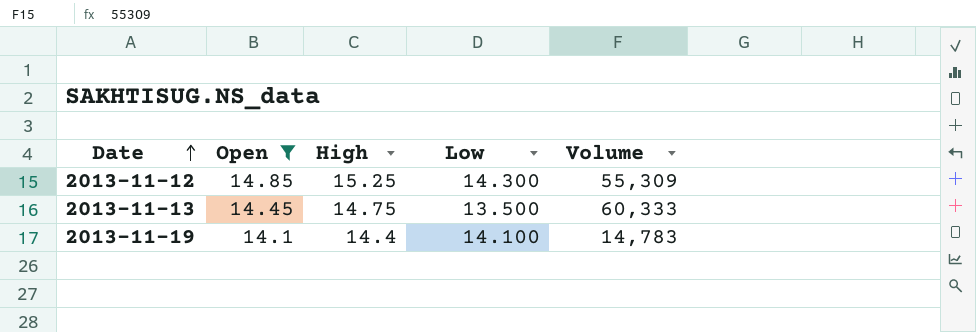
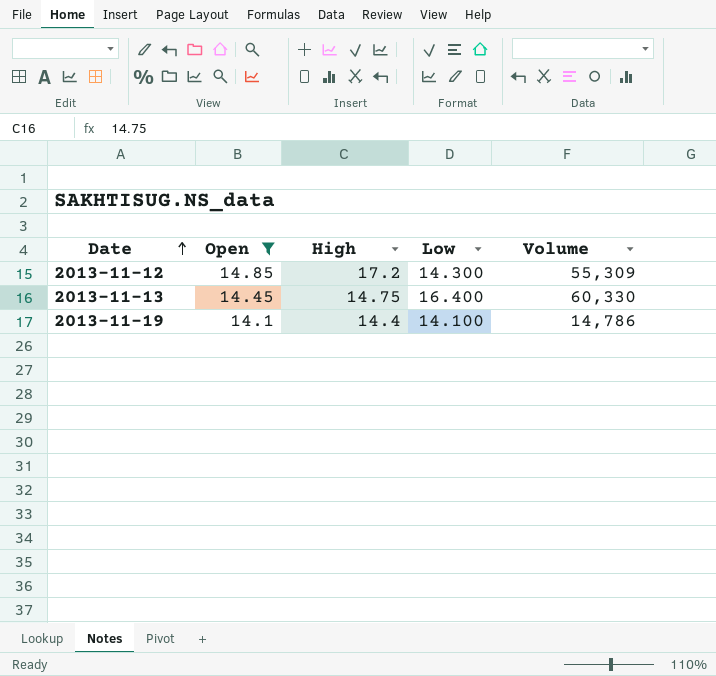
2013-11-12 | High: 15.25 -> 17.2
2013-11-13 | Low: 13.500 -> 16.400
2013-11-13 | Volume: 60,333 -> 60,330
2013-11-19 | Volume: 14,783 -> 14,786

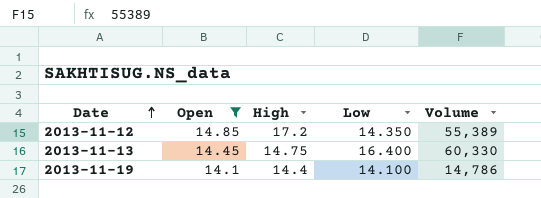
2013-11-12 | Low: 14.300 -> 14.350
2013-11-12 | Volume: 55,309 -> 55,389

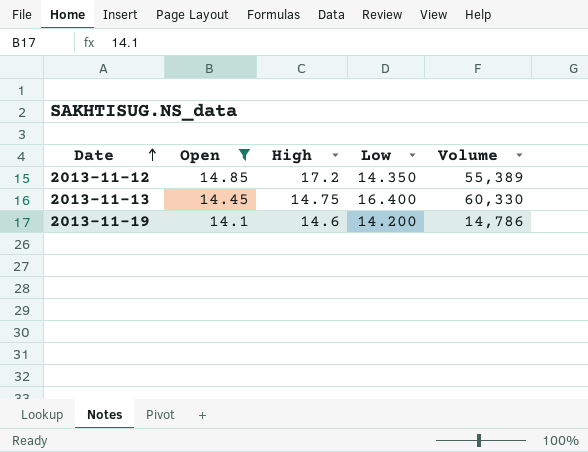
2013-11-19 | High: 14.4 -> 14.6
2013-11-19 | Low: 14.100 -> 14.200

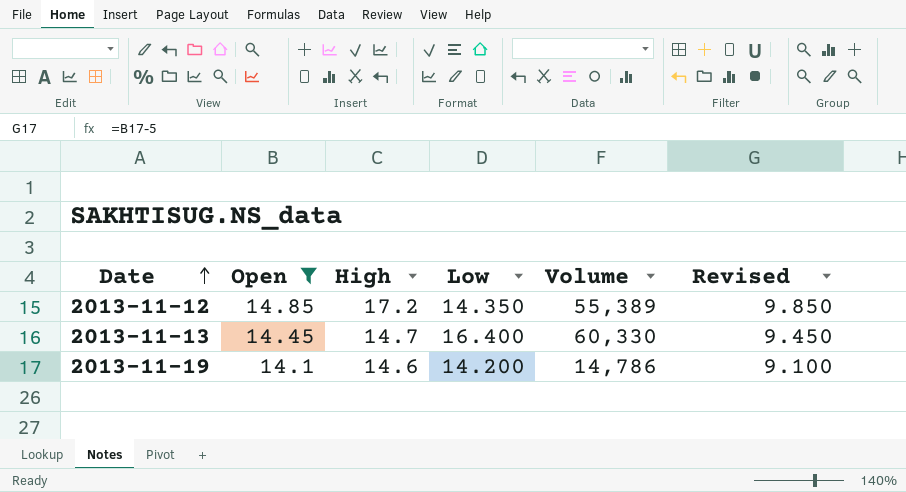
column Revised | formula: none -> [Open] - 5
2013-11-13 | High: 14.75 -> 14.7

